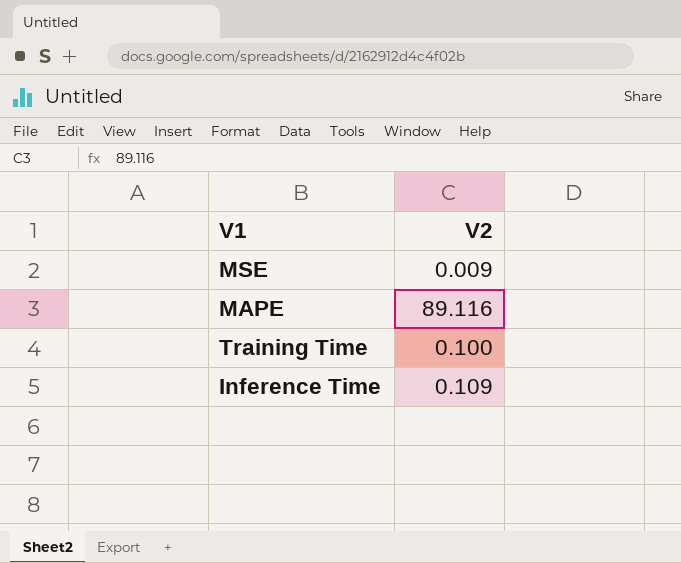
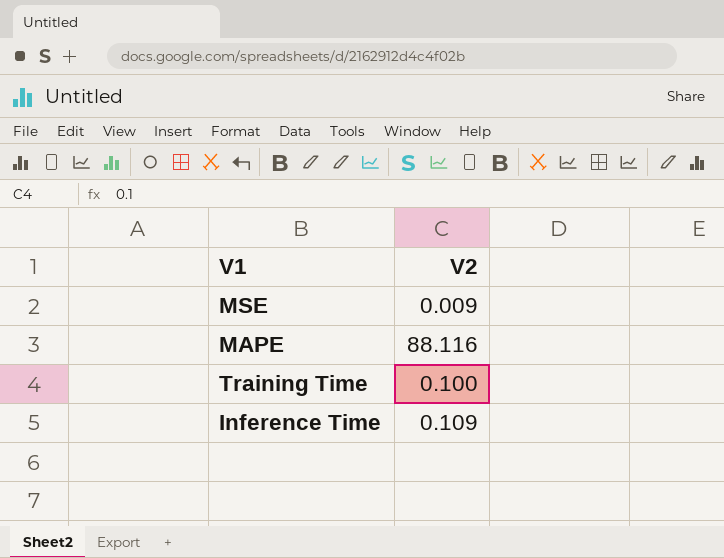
MAPE | V2: 89.116 -> 88.116

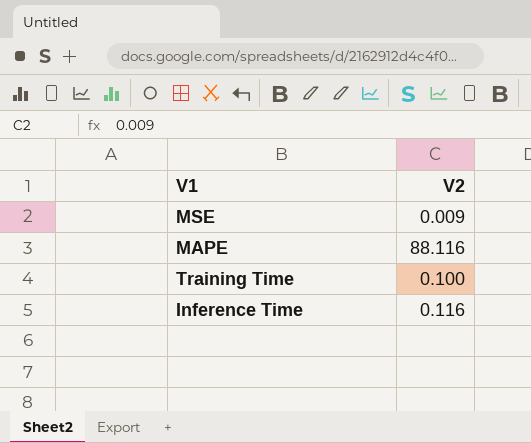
Inference Time | V2: 0.109 -> 0.116

